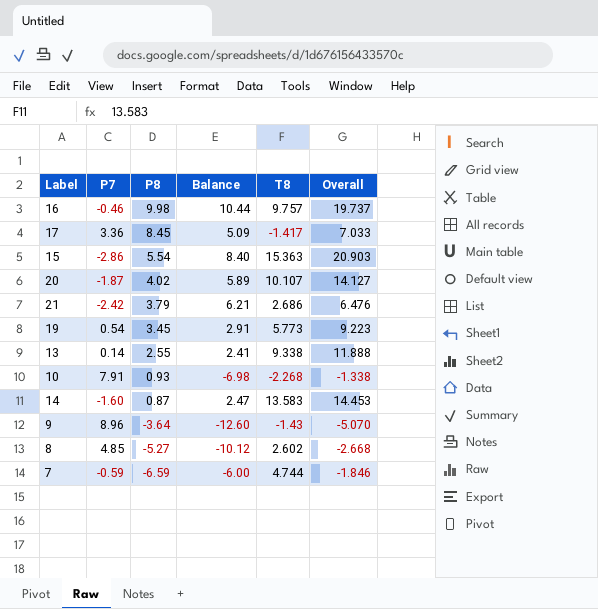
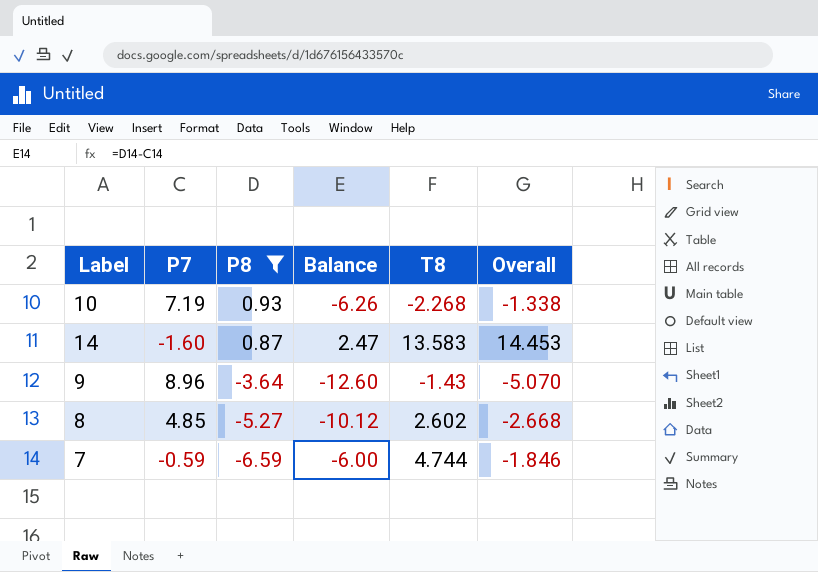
filter: none -> P8 <= 0.93
10 | P7: 7.91 -> 7.19
10 | Balance: -6.98 -> -6.26

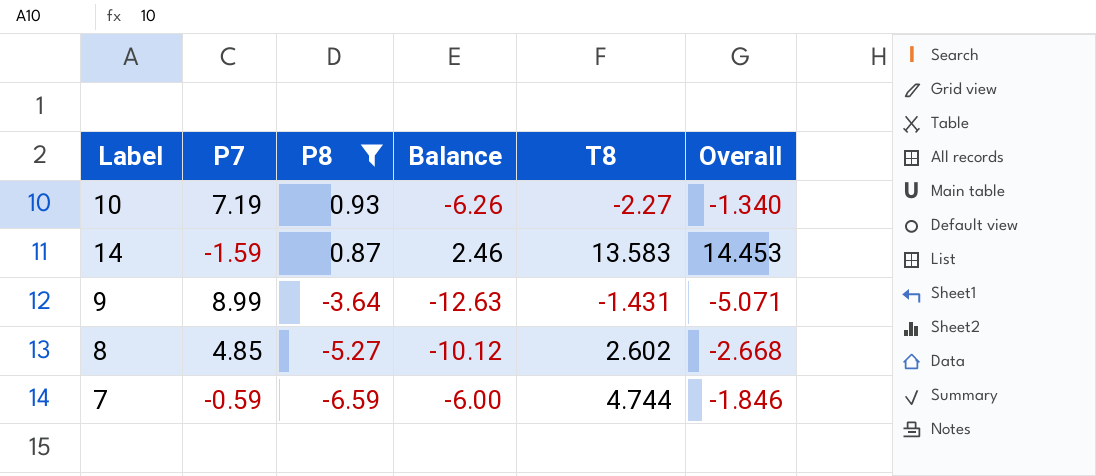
10 | T8: -2.268 -> -2.27
10 | Overall: -1.338 -> -1.340
14 | P7: -1.60 -> -1.59
14 | Balance: 2.47 -> 2.46
9 | P7: 8.96 -> 8.99
9 | Balance: -12.60 -> -12.63
9 | T8: -1.43 -> -1.431
9 | Overall: -5.070 -> -5.071

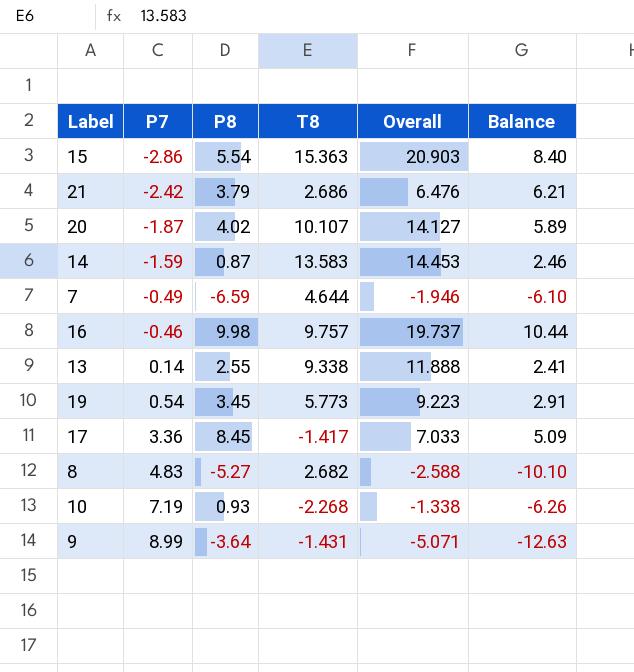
filter: P8 <= 0.93 -> none
row order: P8 descending -> P7 ascending
column Balance | position: 4 -> 6
7 | P7: -0.59 -> -0.49
7 | T8: 4.744 -> 4.644
7 | Overall: -1.846 -> -1.946
7 | Balance: -6.00 -> -6.10
8 | P7: 4.85 -> 4.83
8 | T8: 2.602 -> 2.682
8 | Overall: -2.668 -> -2.588
8 | Balance: -10.12 -> -10.10
10 | T8: -2.27 -> -2.268
10 | Overall: -1.340 -> -1.338

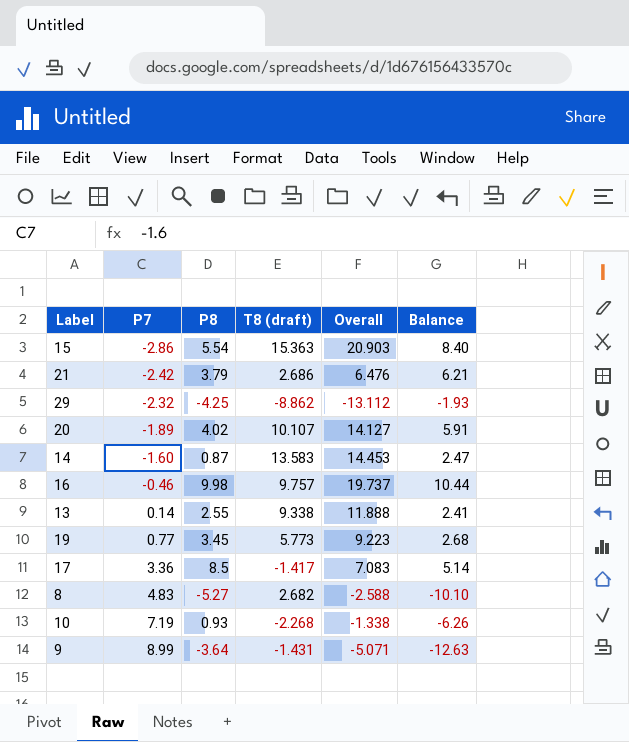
column name: T8 -> T8 (draft)
row 7: -0.49 | -6.59 | 4.644 | -1.946 | -6.10 -> none
row 29: none -> -2.32 | -4.25 | -8.862 | -13.112 | -1.93
20 | P7: -1.87 -> -1.89
20 | Balance: 5.89 -> 5.91
14 | P7: -1.59 -> -1.60
14 | Balance: 2.46 -> 2.47
19 | P7: 0.54 -> 0.77
19 | Balance: 2.91 -> 2.68
17 | P8: 8.45 -> 8.5
17 | Overall: 7.033 -> 7.083
17 | Balance: 5.09 -> 5.14

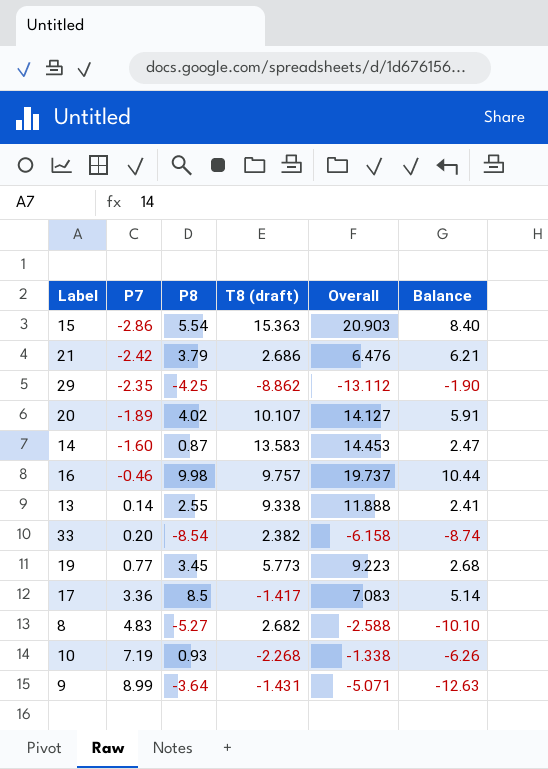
29 | P7: -2.32 -> -2.35
29 | Balance: -1.93 -> -1.90
row 33: none -> 0.20 | -8.54 | 2.382 | -6.158 | -8.74

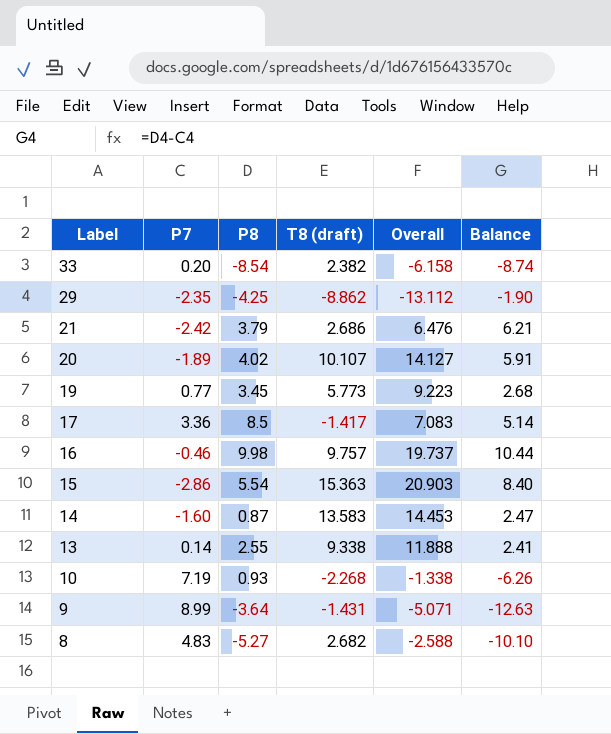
row order: P7 ascending -> Label descending

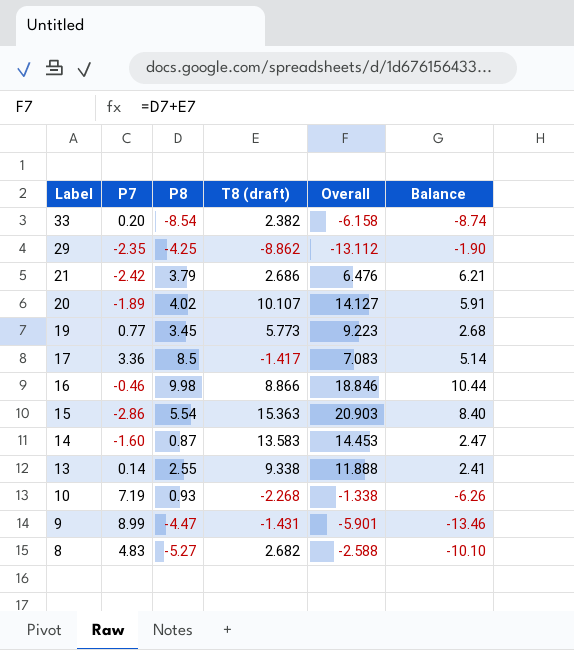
16 | T8 (draft): 9.757 -> 8.866
16 | Overall: 19.737 -> 18.846
9 | P8: -3.64 -> -4.47
9 | Overall: -5.071 -> -5.901
9 | Balance: -12.63 -> -13.46

